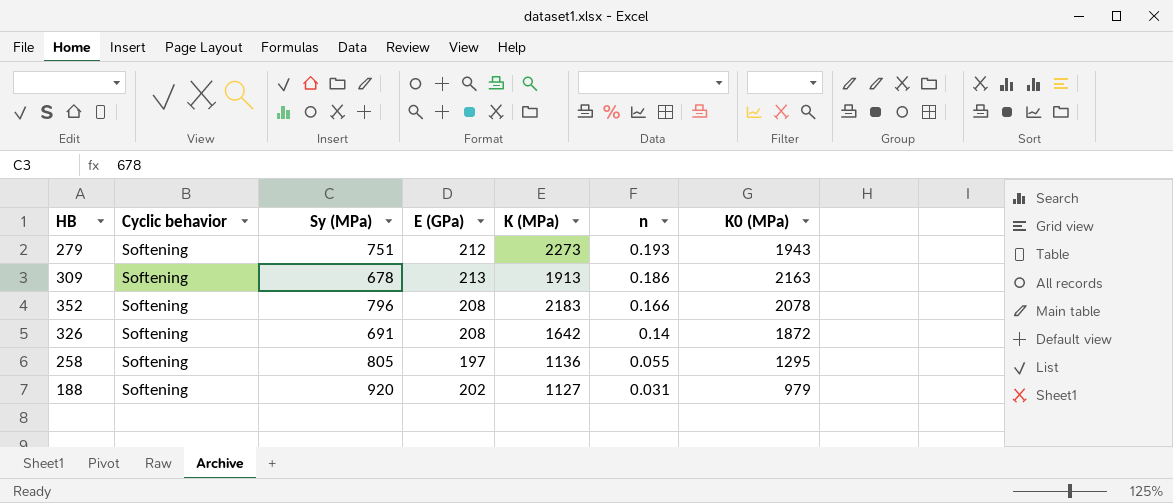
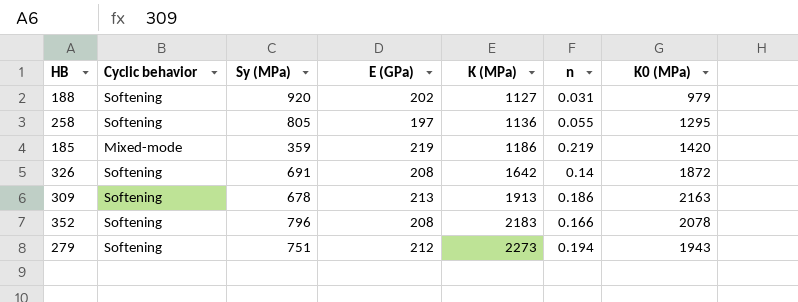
row order: n descending -> K (MPa) ascending
row 185: none -> Mixed-mode | 359 | 219 | 1186 | 0.219 | 1420
279 | n: 0.193 -> 0.194

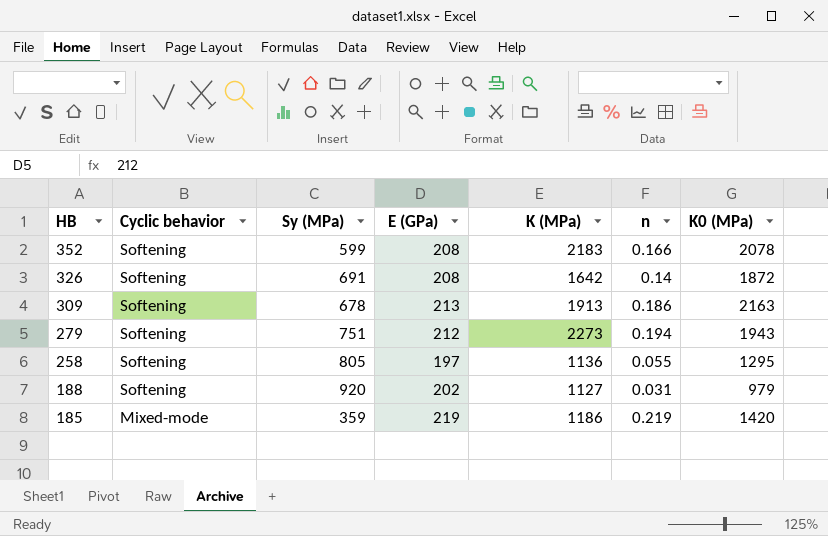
row order: K (MPa) ascending -> HB descending
352 | Sy (MPa): 796 -> 599

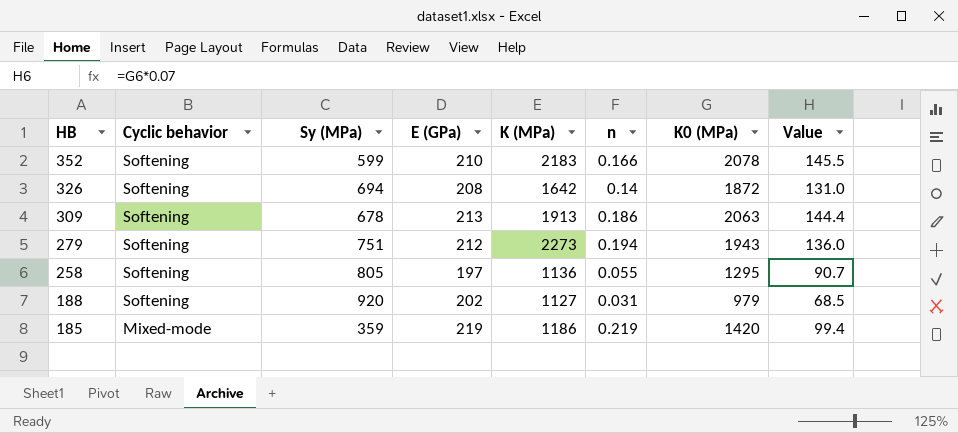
column Value | formula: none -> [K0 (MPa)] * 0.07
352 | E (GPa): 208 -> 210
326 | Sy (MPa): 691 -> 694
309 | K0 (MPa): 2163 -> 2063

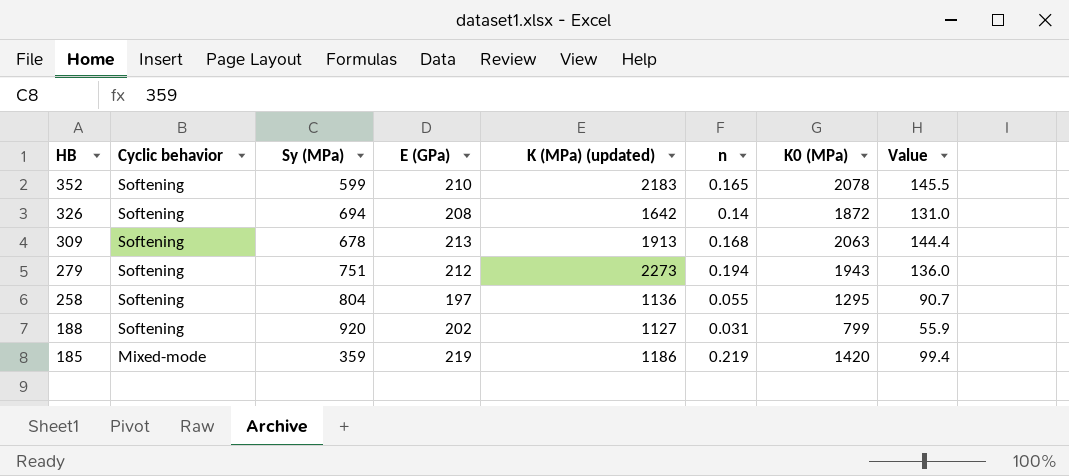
column name: K (MPa) -> K (MPa) (updated)
352 | n: 0.166 -> 0.165
309 | n: 0.186 -> 0.168
258 | Sy (MPa): 805 -> 804
188 | K0 (MPa): 979 -> 799
188 | Value: 68.5 -> 55.9

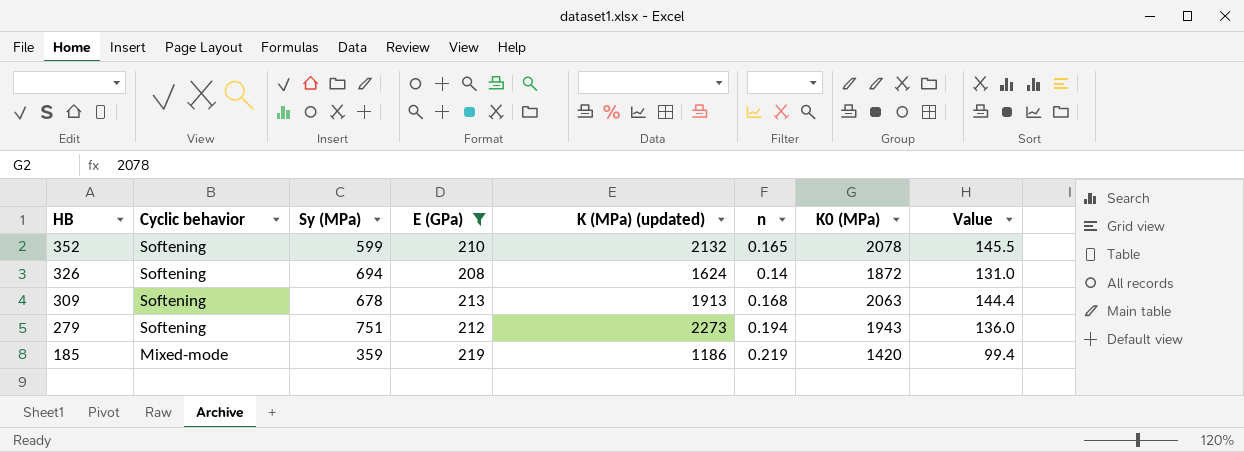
filter: none -> E (GPa) >= 208
352 | K (MPa) (updated): 2183 -> 2132
326 | K (MPa) (updated): 1642 -> 1624

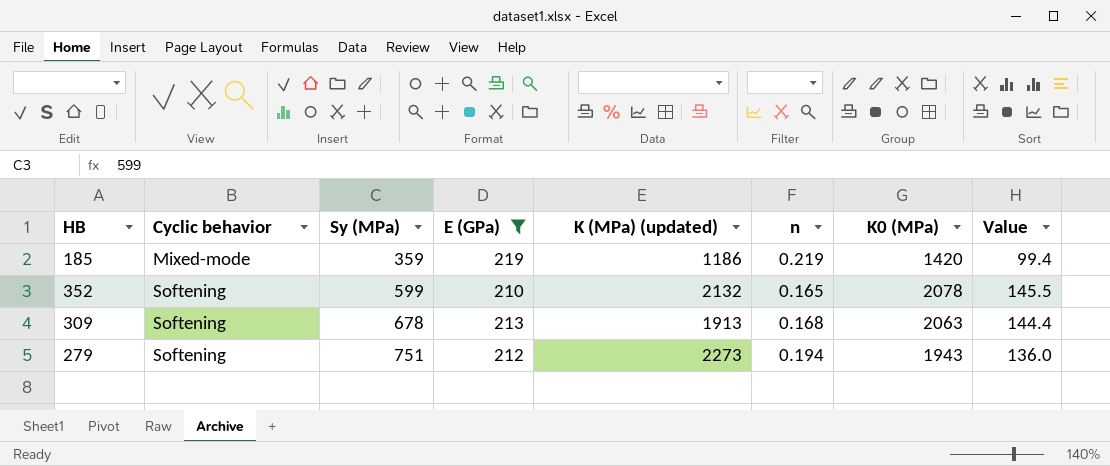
row order: HB descending -> Cyclic behavior ascending
row 326: Softening | 694 | 208 | 1624 | 0.14 | 1872 | 131.0 -> none

